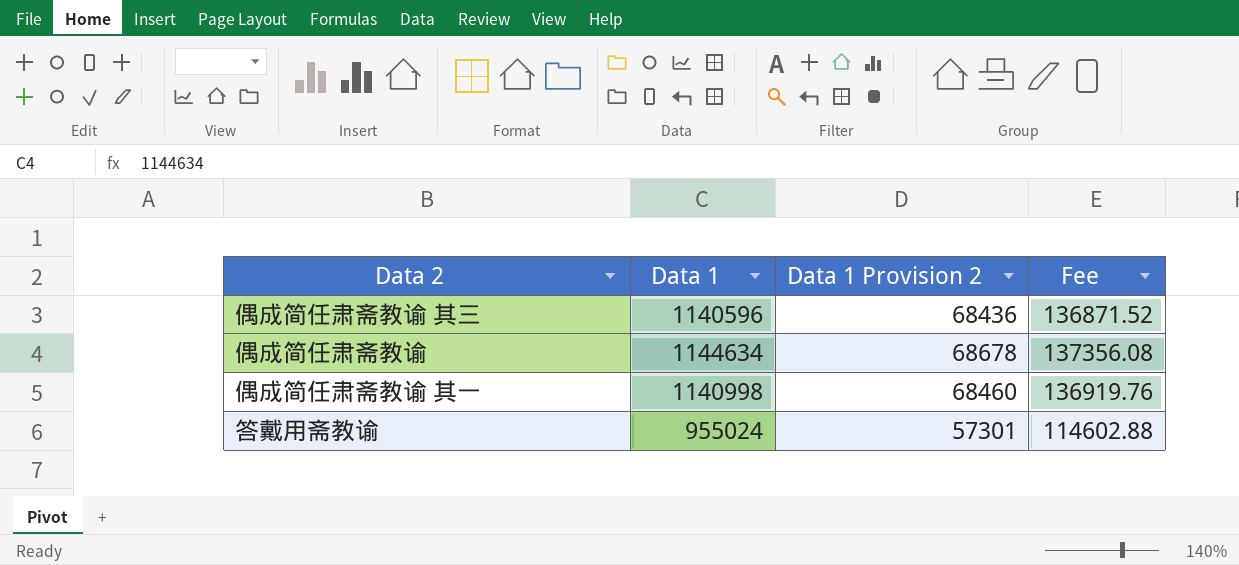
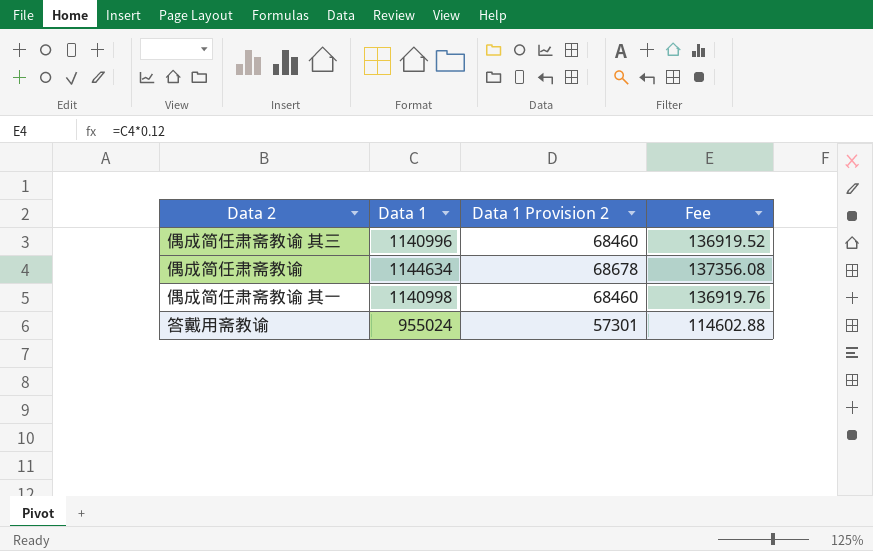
偶成简任肃斋教谕 其三 | Data 1: 1140596 -> 1140996
偶成简任肃斋教谕 其三 | Data 1 Provision 2: 68436 -> 68460
偶成简任肃斋教谕 其三 | Fee: 136871.52 -> 136919.52

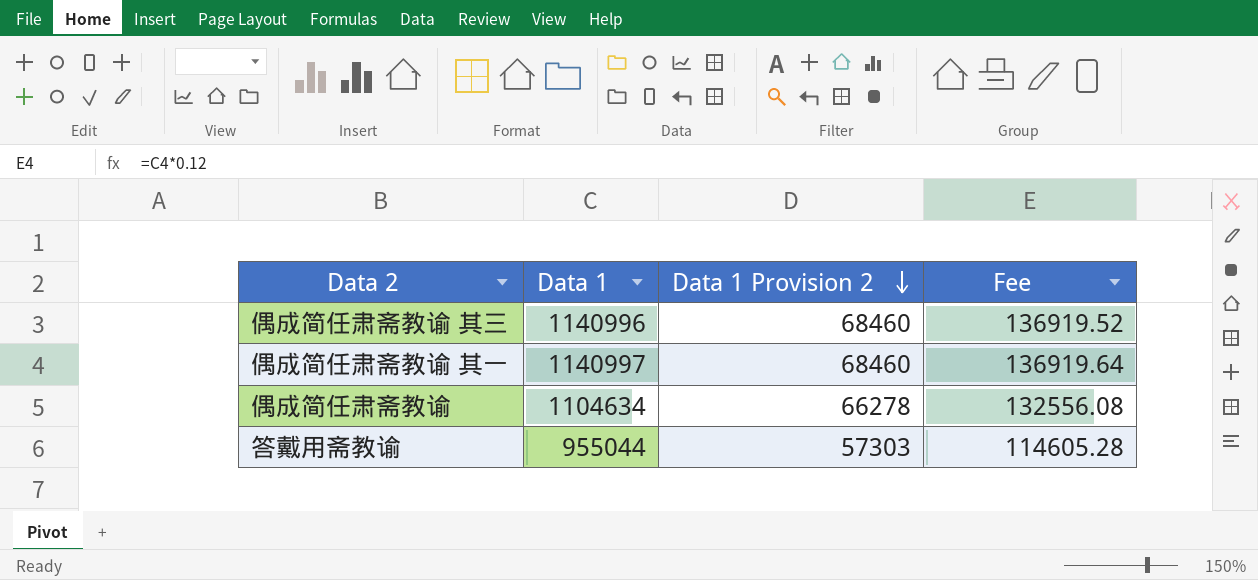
row order: none -> Data 1 Provision 2 descending
偶成简任肃斋教谕 其一 | Data 1: 1140998 -> 1140997
偶成简任肃斋教谕 其一 | Fee: 136919.76 -> 136919.64
偶成简任肃斋教谕 | Data 1: 1144634 -> 1104634
偶成简任肃斋教谕 | Data 1 Provision 2: 68678 -> 66278
偶成简任肃斋教谕 | Fee: 137356.08 -> 132556.08
答戴用斋教谕 | Data 1: 955024 -> 955044
答戴用斋教谕 | Data 1 Provision 2: 57301 -> 57303
答戴用斋教谕 | Fee: 114602.88 -> 114605.28

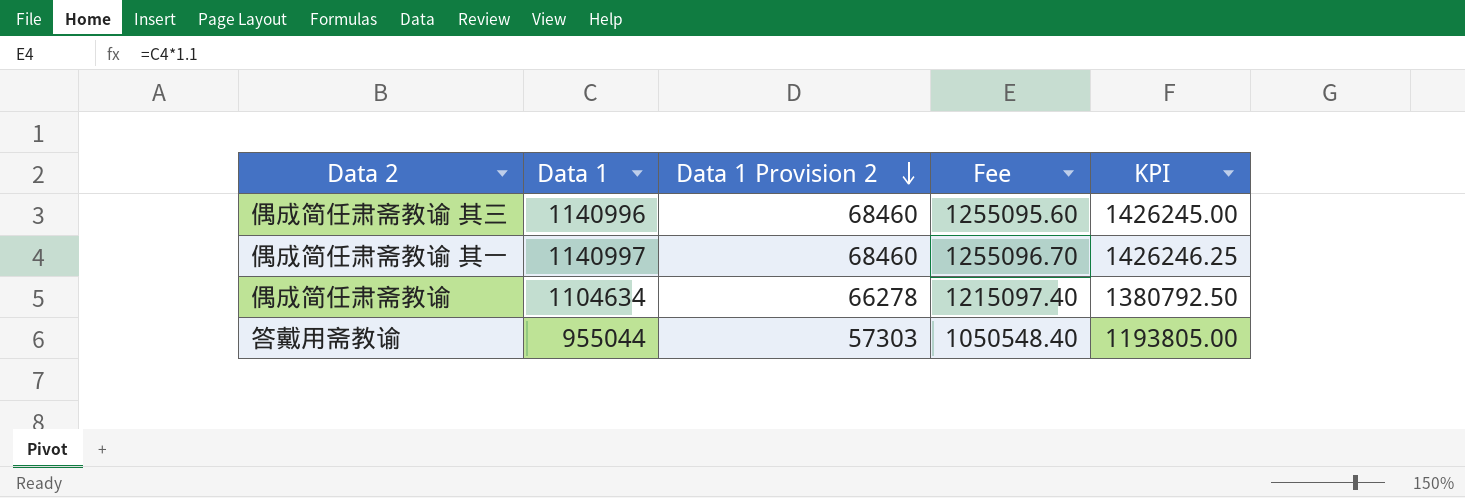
column Fee | formula: [Data 1] * 0.12 -> [Data 1] * 1.1
column KPI | formula: none -> [Data 1] * 1.25

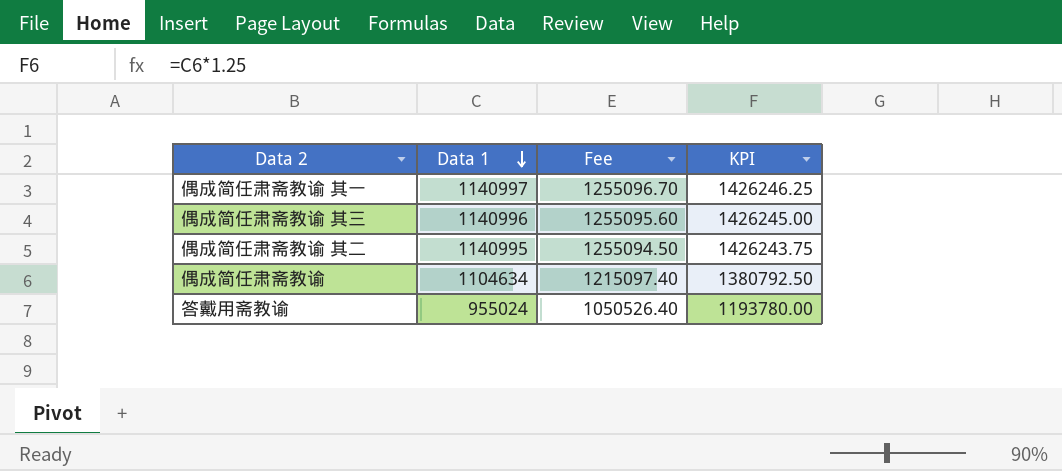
row order: Data 1 Provision 2 descending -> Data 1 descending
column Data 1 Provision 2 | formula: [Data 1] * 0.06 -> none
row 偶成简任肃斋教谕 其二: none -> 1140995 | 1255094.50 | 1426243.75
答戴用斋教谕 | Data 1: 955044 -> 955024
答戴用斋教谕 | Fee: 1050548.40 -> 1050526.40
答戴用斋教谕 | KPI: 1193805.00 -> 1193780.00

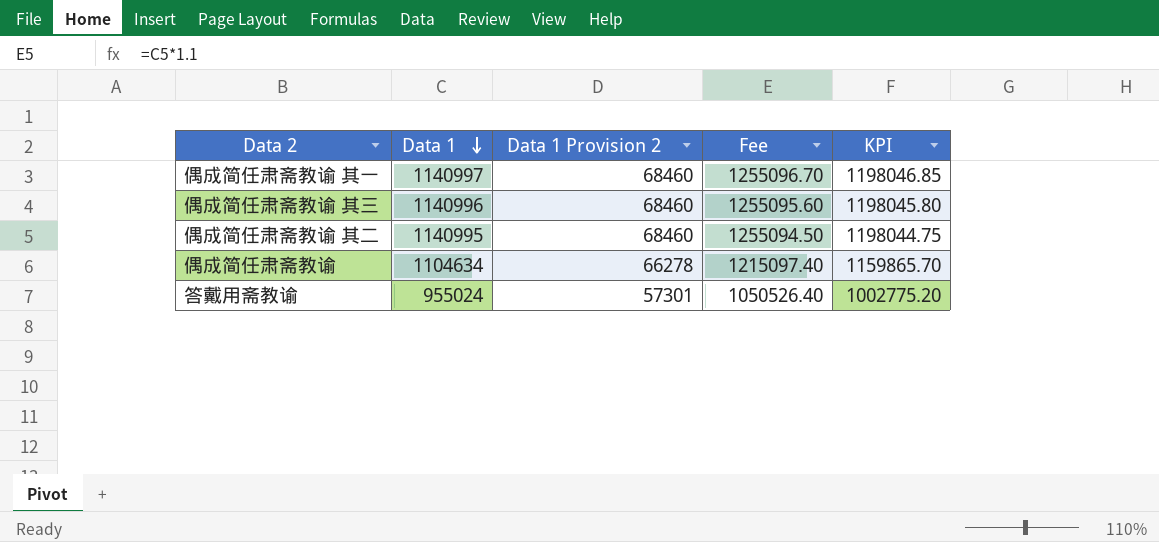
column Data 1 Provision 2 | formula: none -> [Data 1] * 0.06
column KPI | formula: [Data 1] * 1.25 -> [Data 1] * 1.05

